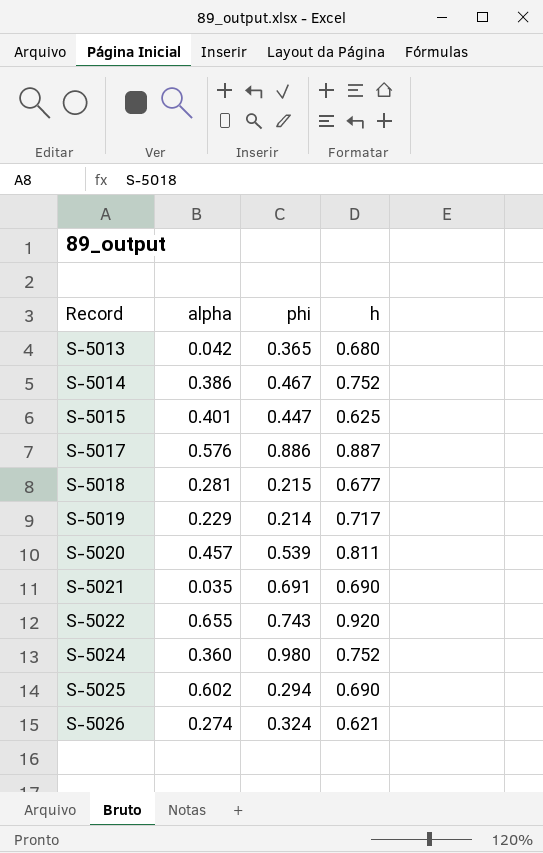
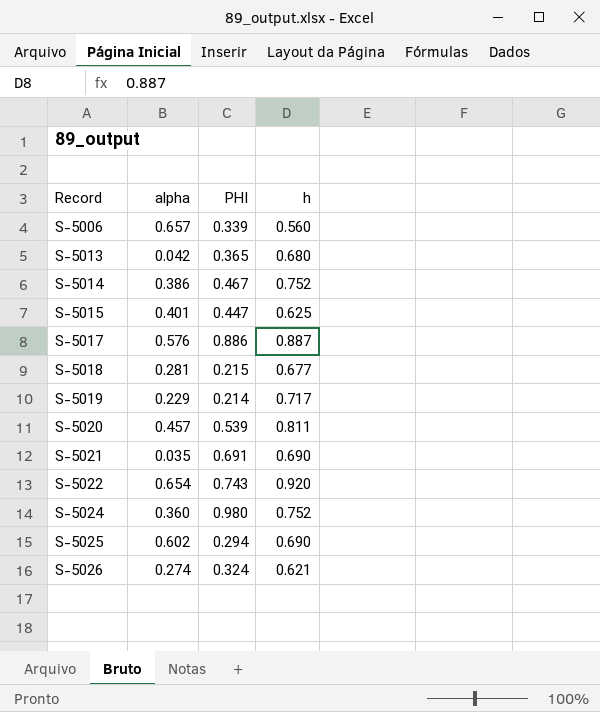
column name: phi -> PHI
row S-5006: none -> 0.657 | 0.339 | 0.560
S-5022 | alpha: 0.655 -> 0.654

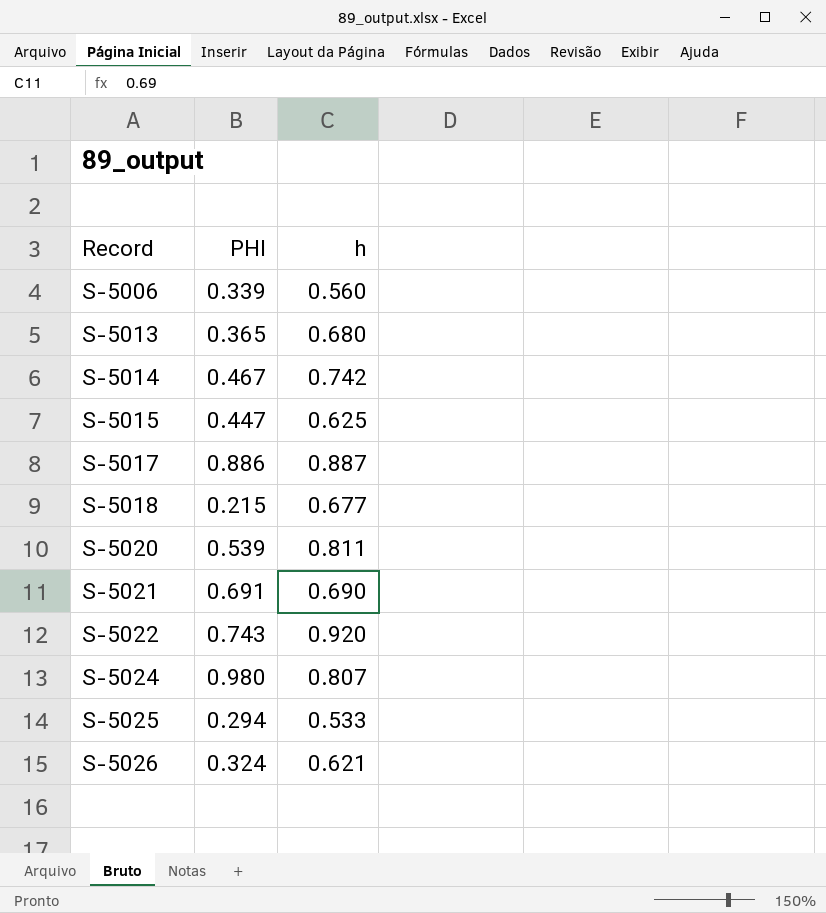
column alpha | position: 2 -> none
row S-5019: 0.229 | 0.214 | 0.717 -> none
S-5014 | h: 0.752 -> 0.742
S-5024 | h: 0.752 -> 0.807
S-5025 | h: 0.690 -> 0.533

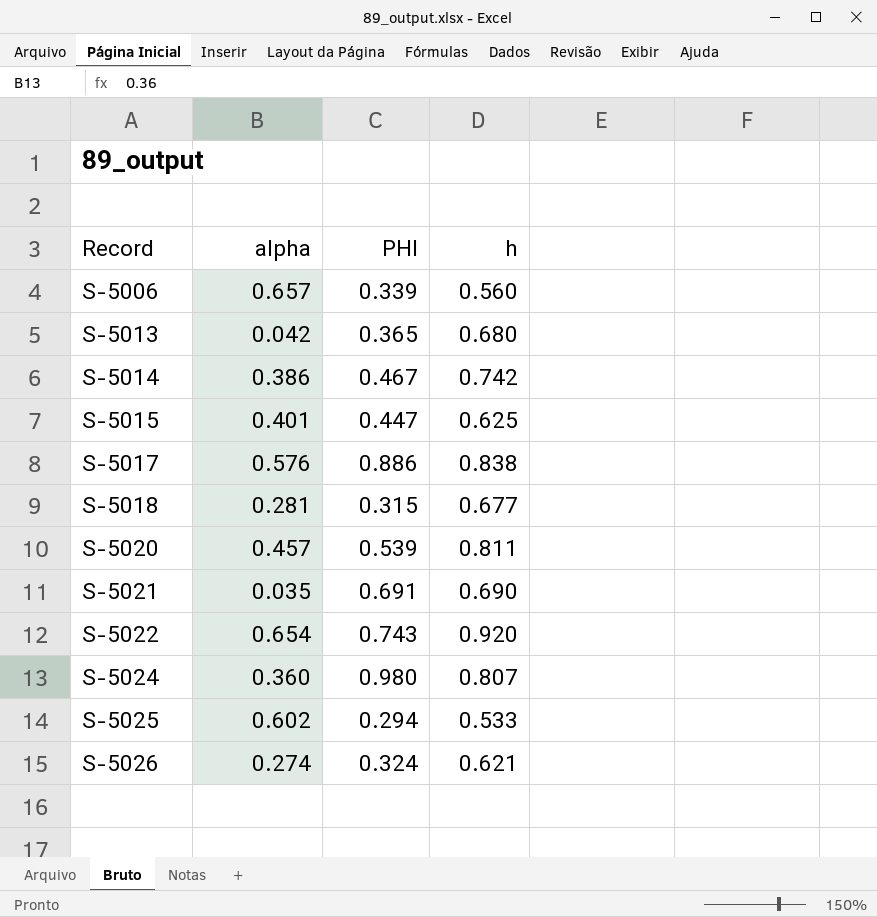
column alpha | position: none -> 2
S-5017 | h: 0.887 -> 0.838
S-5018 | PHI: 0.215 -> 0.315

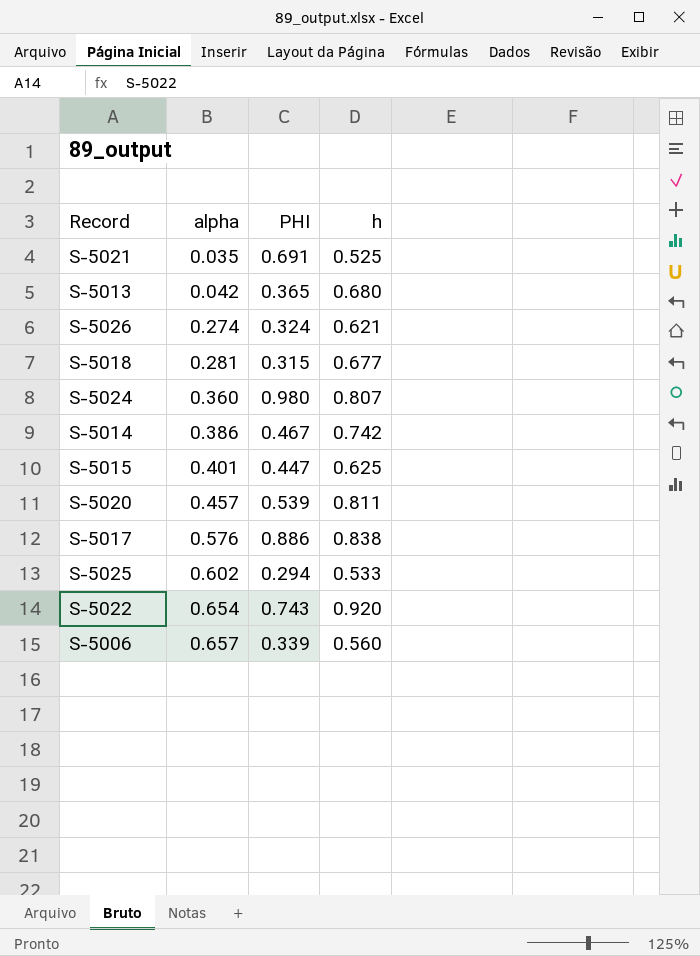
row order: Record ascending -> alpha ascending
S-5021 | h: 0.690 -> 0.525

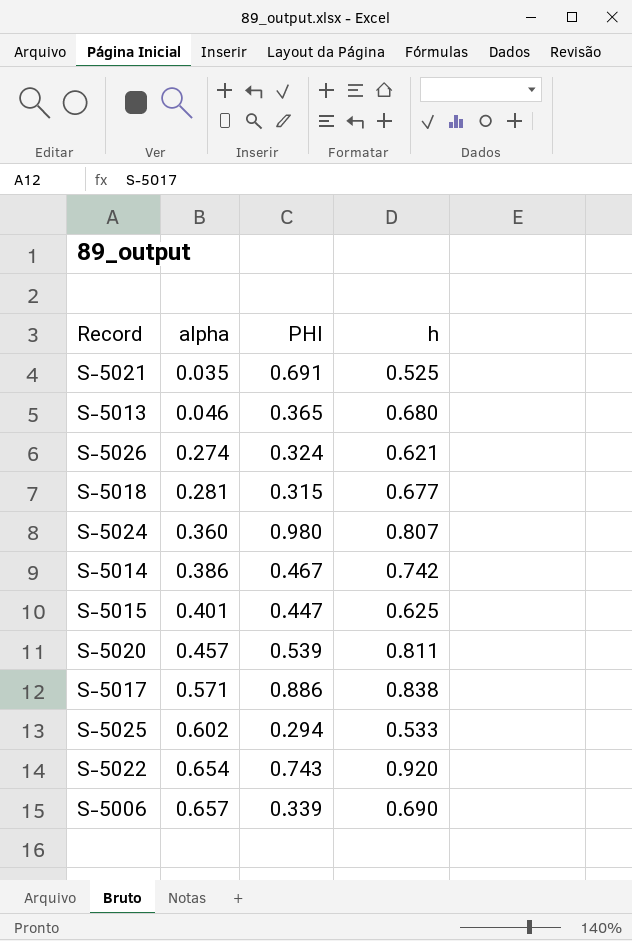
S-5013 | alpha: 0.042 -> 0.046
S-5017 | alpha: 0.576 -> 0.571
S-5006 | h: 0.560 -> 0.690

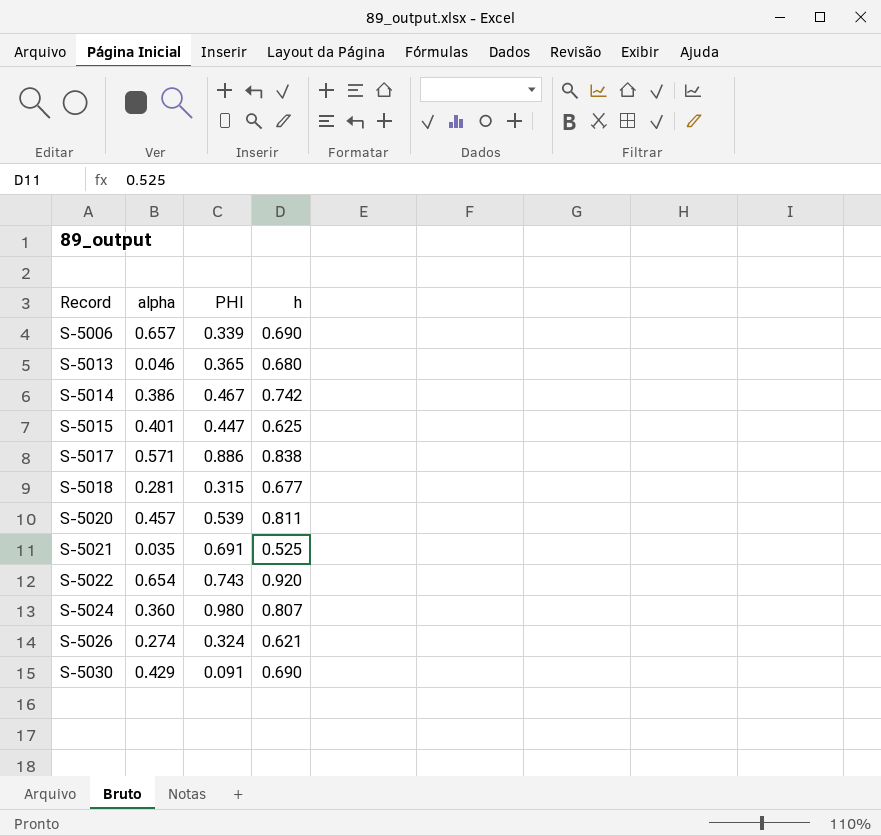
row order: alpha ascending -> Record ascending
row S-5025: 0.602 | 0.294 | 0.533 -> none
row S-5030: none -> 0.429 | 0.091 | 0.690

